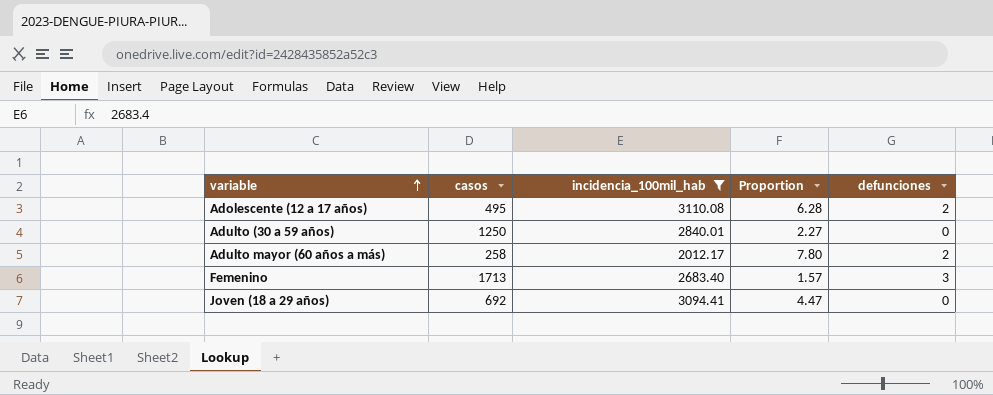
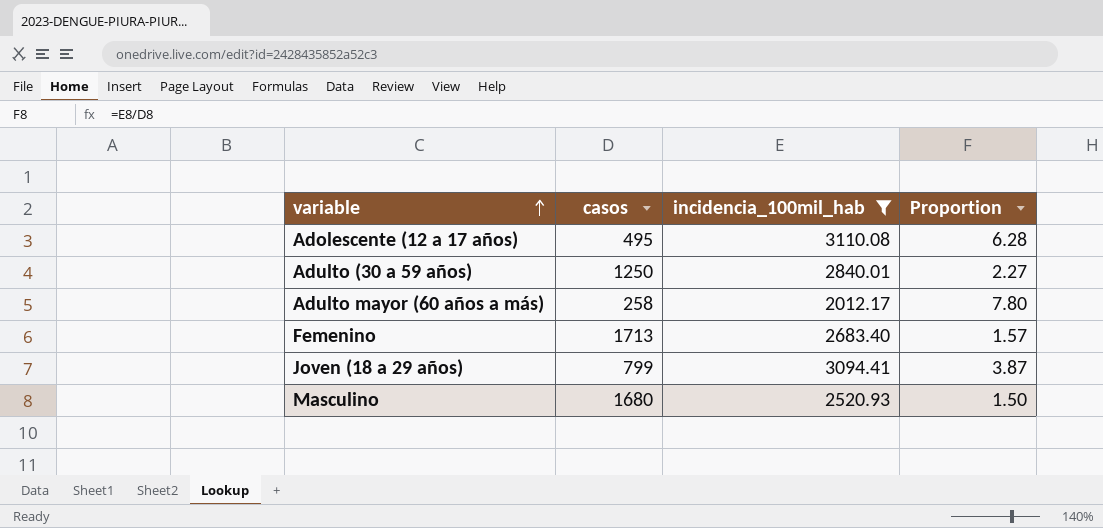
column defunciones | position: 5 -> none
Joven (18 a 29 años) | casos: 692 -> 799
Joven (18 a 29 años) | Proportion: 4.47 -> 3.87
row Masculino: none -> 1680 | 2520.93 | 1.50

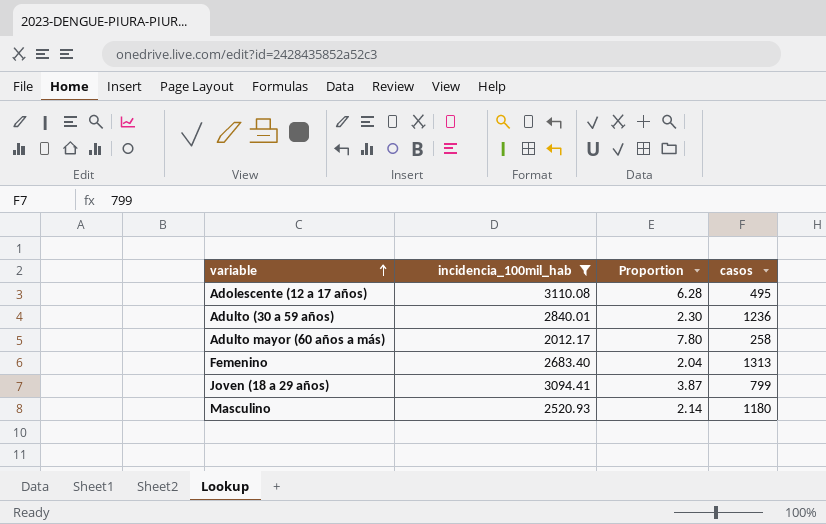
column casos | position: 2 -> 4
Adulto (30 a 59 años) | Proportion: 2.27 -> 2.30
Adulto (30 a 59 años) | casos: 1250 -> 1236
Femenino | Proportion: 1.57 -> 2.04
Femenino | casos: 1713 -> 1313
Masculino | Proportion: 1.50 -> 2.14
Masculino | casos: 1680 -> 1180

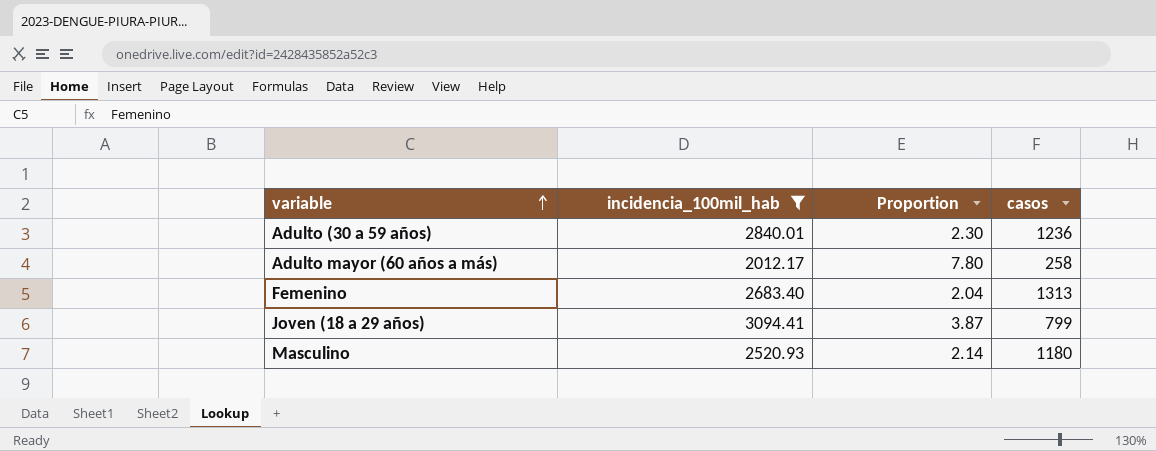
row Adolescente (12 a 17 años): 3110.08 | 6.28 | 495 -> none

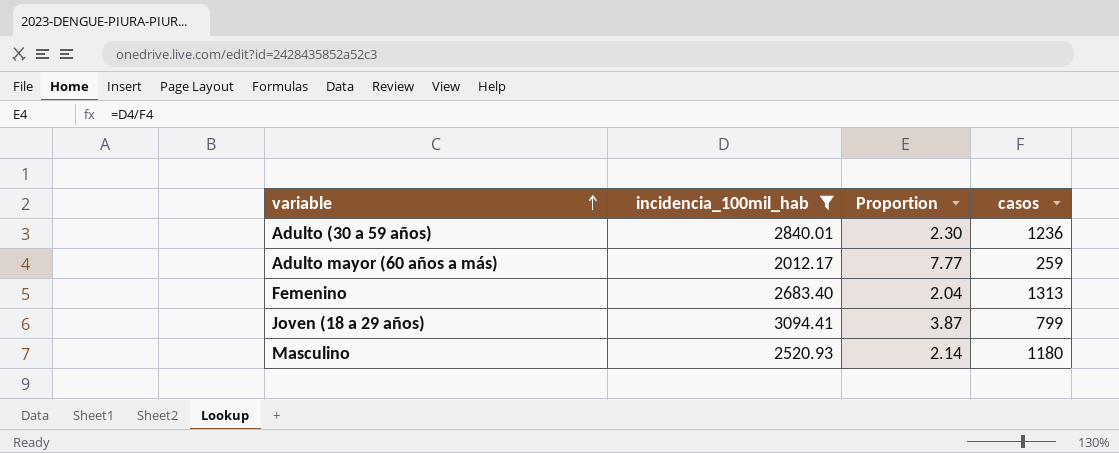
Adulto mayor (60 años a más) | Proportion: 7.80 -> 7.77
Adulto mayor (60 años a más) | casos: 258 -> 259

